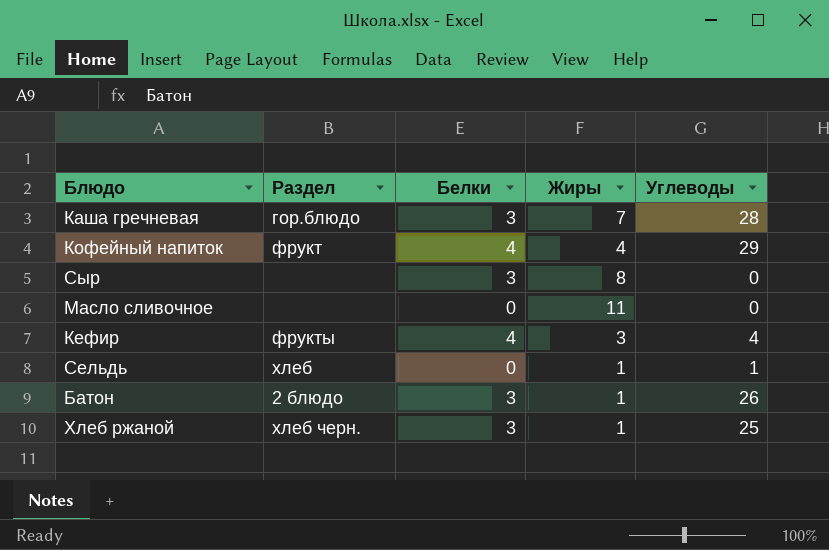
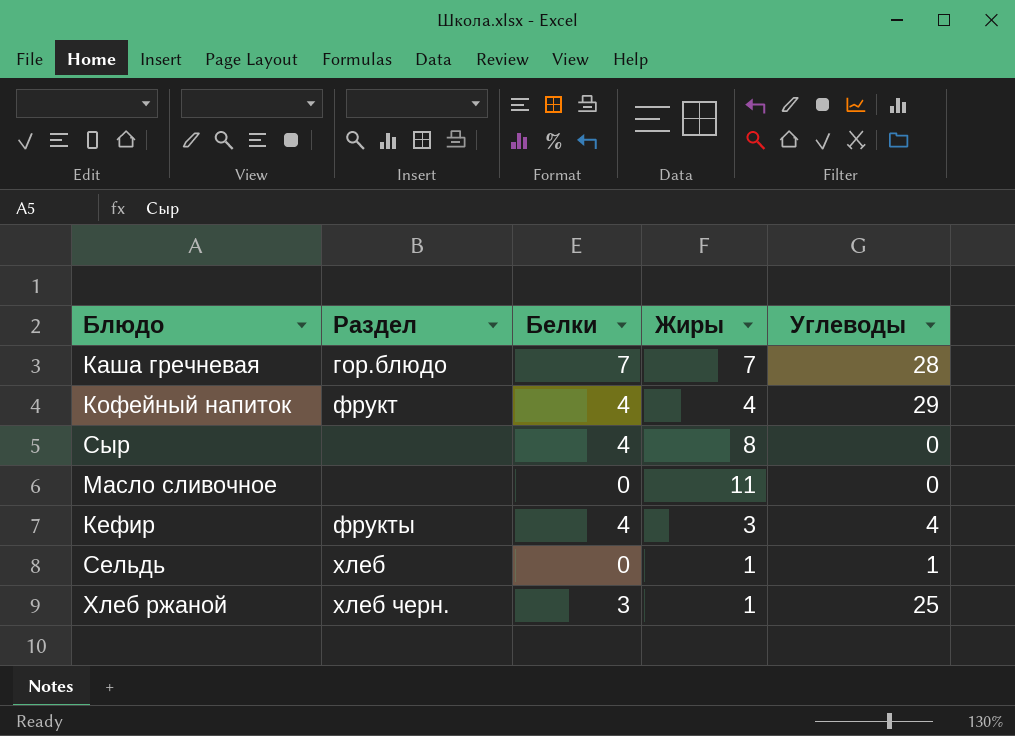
row Батон: 2 блюдо | 3 | 1 | 26 -> none
Каша гречневая | Белки: 3 -> 7
Сыр | Белки: 3 -> 4

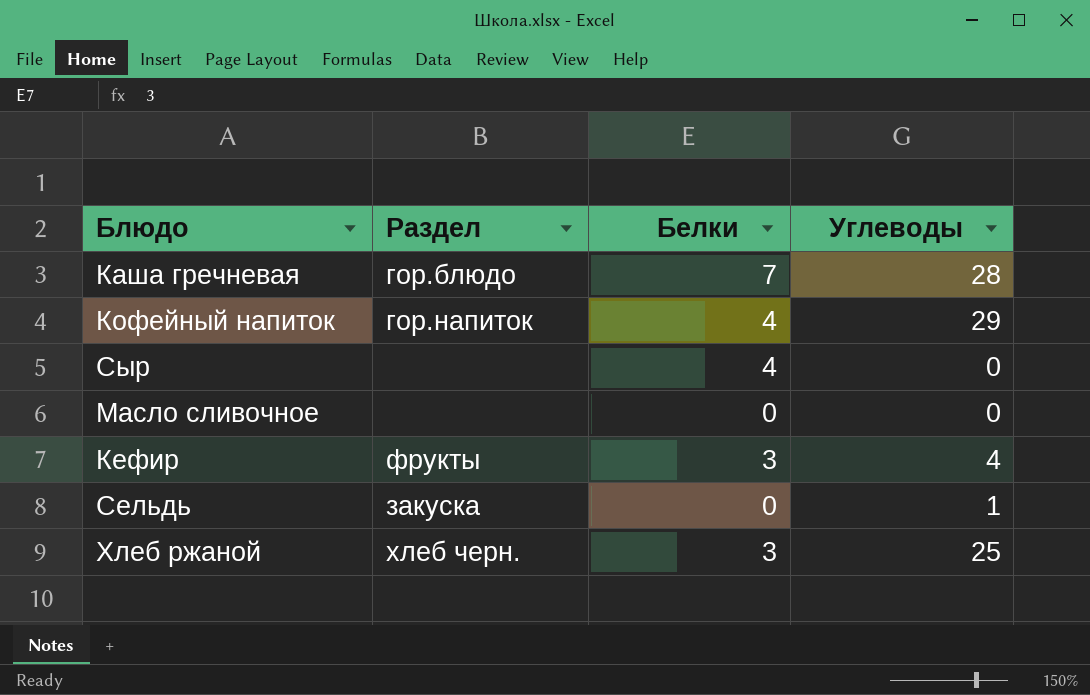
column Жиры | position: 4 -> none
Кофейный напиток | Раздел: фрукт -> гор.напиток
Кефир | Белки: 4 -> 3
Сельдь | Раздел: хлеб -> закуска

